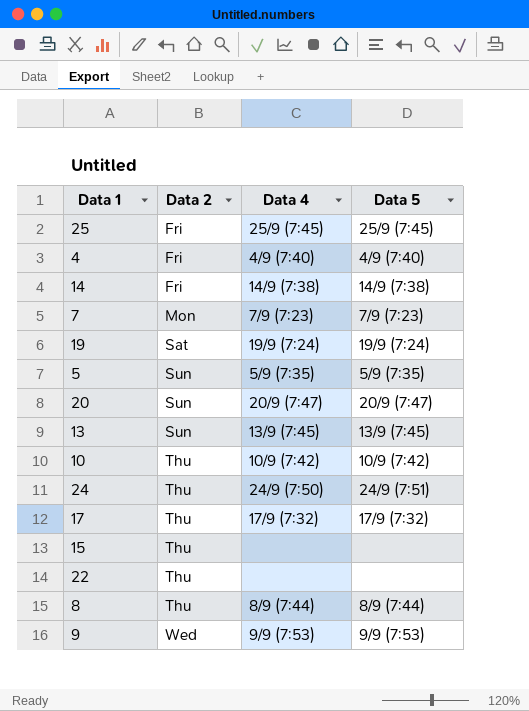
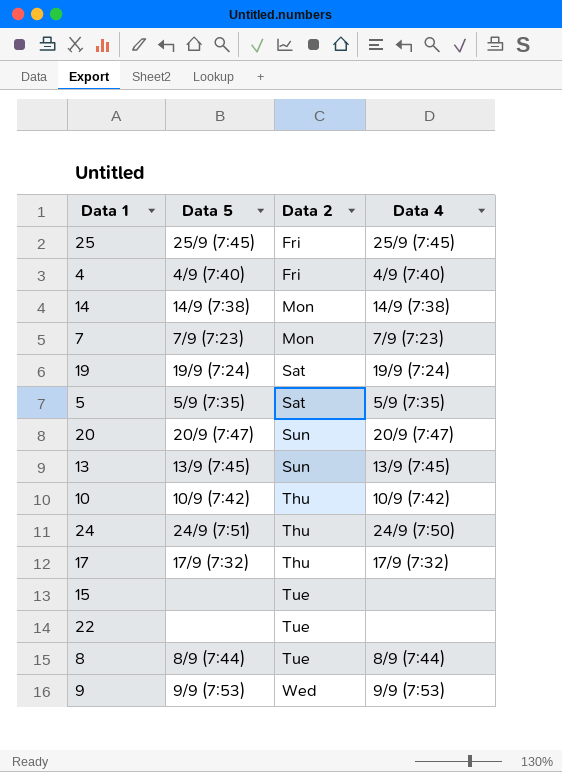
column Data 5 | position: 4 -> 2
14 | Data 2: Fri -> Mon
5 | Data 2: Sun -> Sat
15 | Data 2: Thu -> Tue
22 | Data 2: Thu -> Tue
8 | Data 2: Thu -> Tue

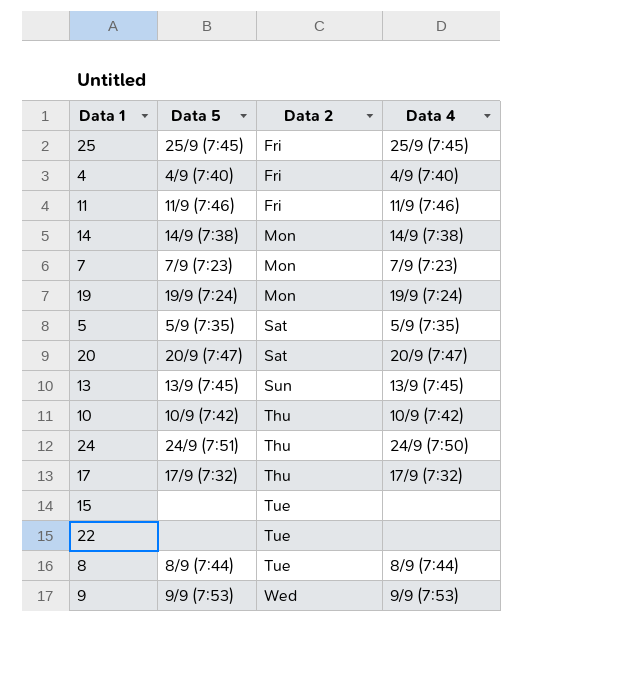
row 11: none -> 11/9 (7:46) | Fri | 11/9 (7:46)
19 | Data 2: Sat -> Mon
20 | Data 2: Sun -> Sat

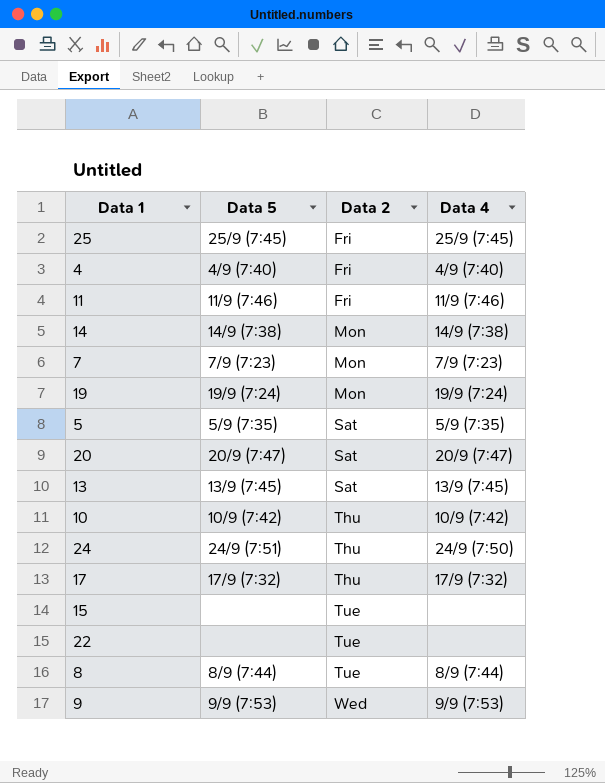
13 | Data 2: Sun -> Sat

